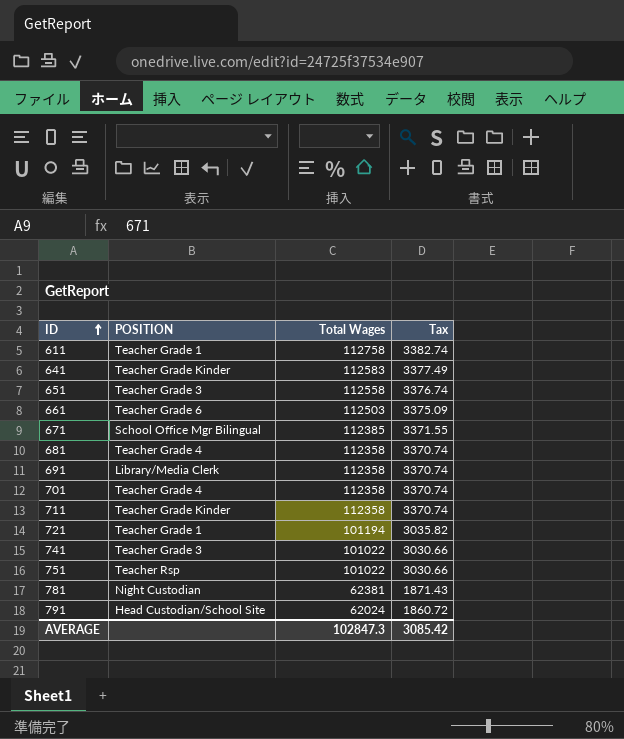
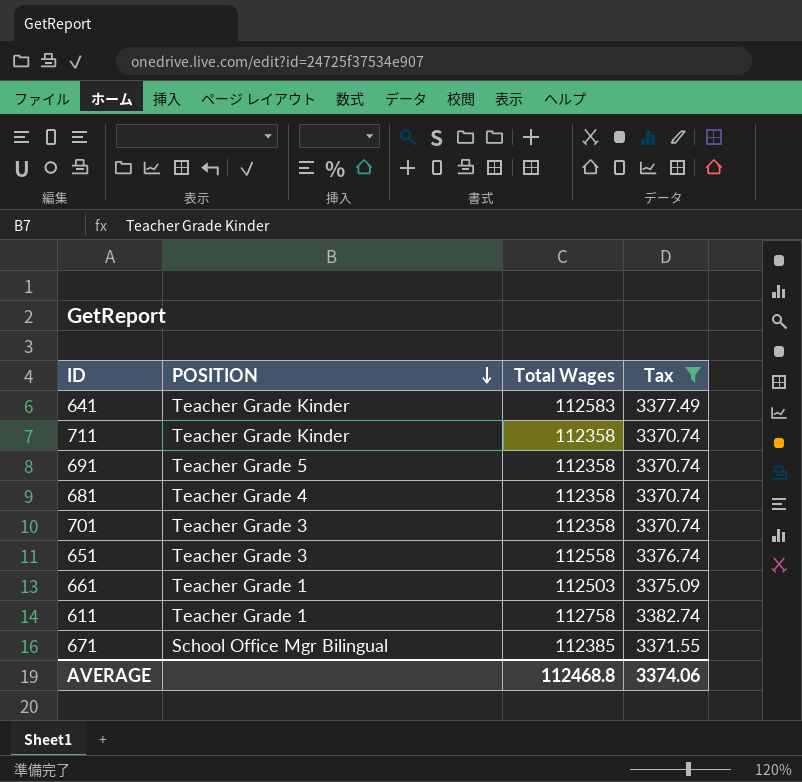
filter: none -> Tax >= 3370.74
row order: ID ascending -> POSITION descending
691 | POSITION: Library/Media Clerk -> Teacher Grade 5
701 | POSITION: Teacher Grade 4 -> Teacher Grade 3
661 | POSITION: Teacher Grade 6 -> Teacher Grade 1
AVERAGE | Total Wages: 102847.3 -> 112468.8
AVERAGE | Tax: 3085.42 -> 3374.06

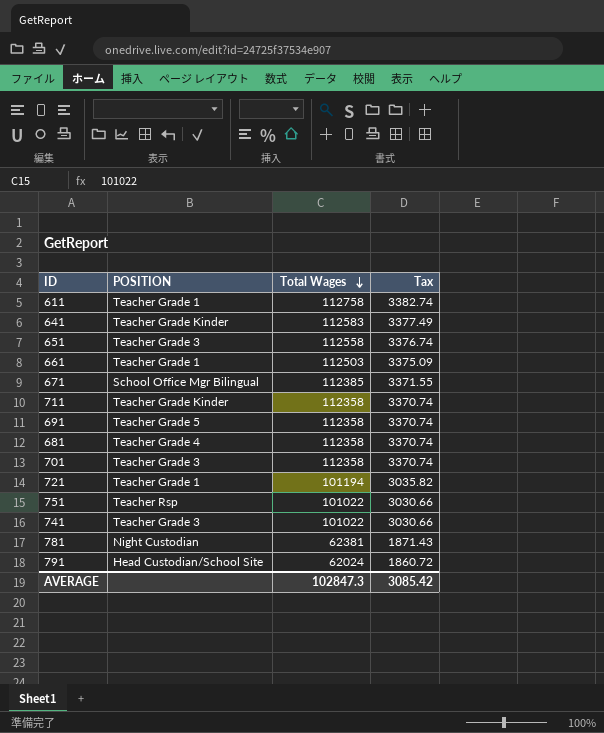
filter: Tax >= 3370.74 -> none
row order: POSITION descending -> Total Wages descending
AVERAGE | Total Wages: 112468.8 -> 102847.3
AVERAGE | Tax: 3374.06 -> 3085.42

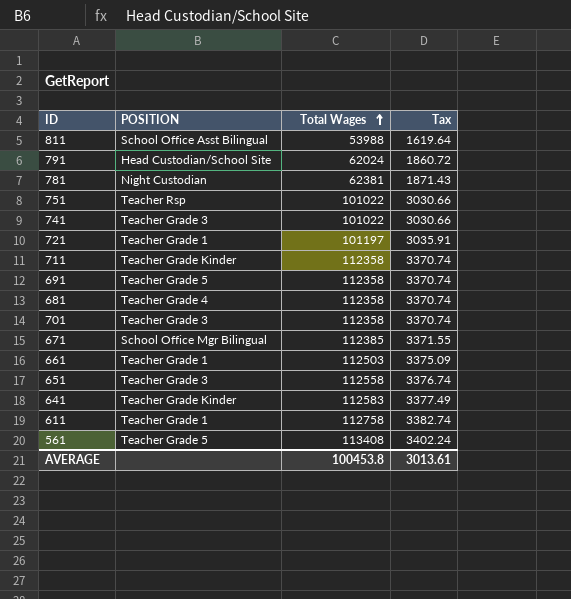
row order: Total Wages descending -> Total Wages ascending
row 811: none -> School Office Asst Bilingual | 53988 | 1619.64
721 | Total Wages: 101194 -> 101197
721 | Tax: 3035.82 -> 3035.91
row 561: none -> Teacher Grade 5 | 113408 | 3402.24
AVERAGE | Total Wages: 102847.3 -> 100453.8
AVERAGE | Tax: 3085.42 -> 3013.61

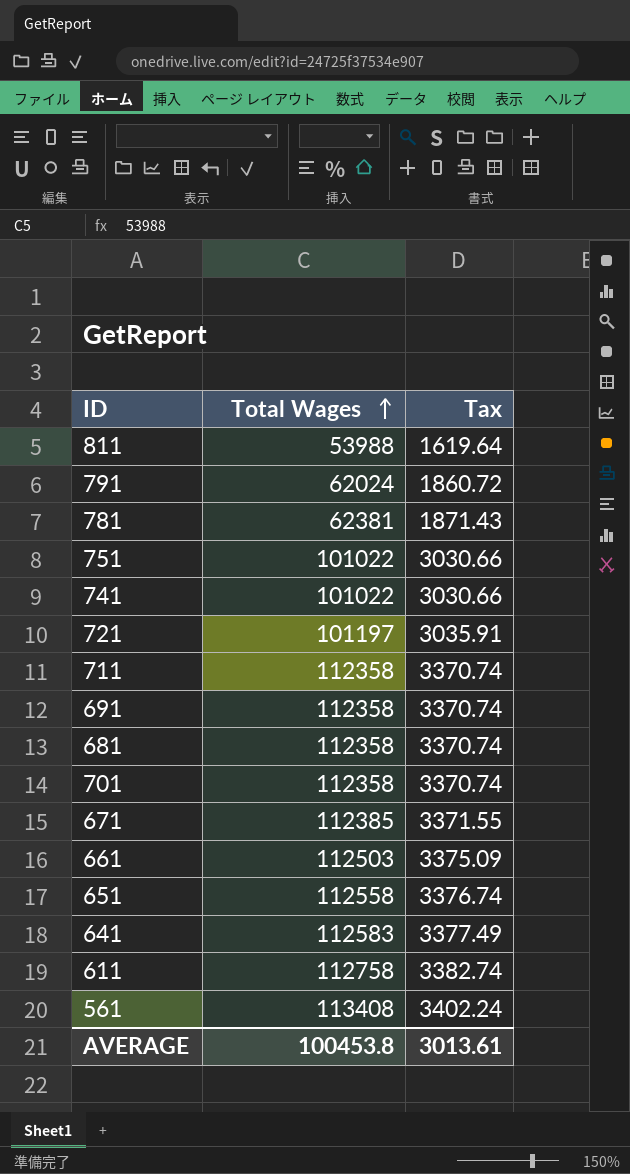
column POSITION | position: 2 -> none

